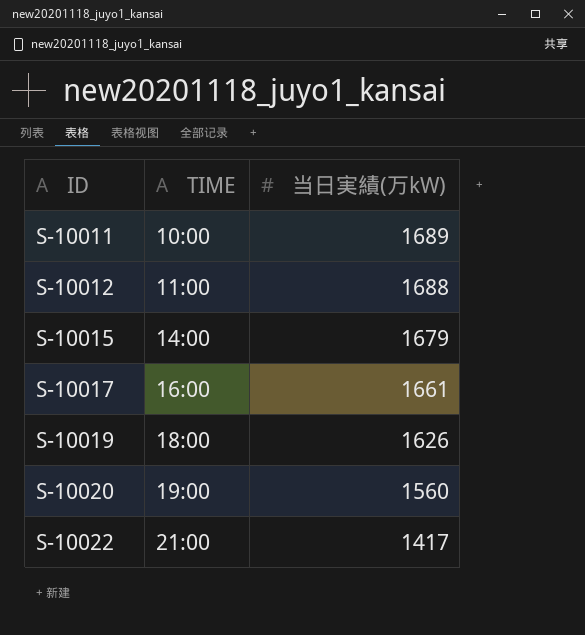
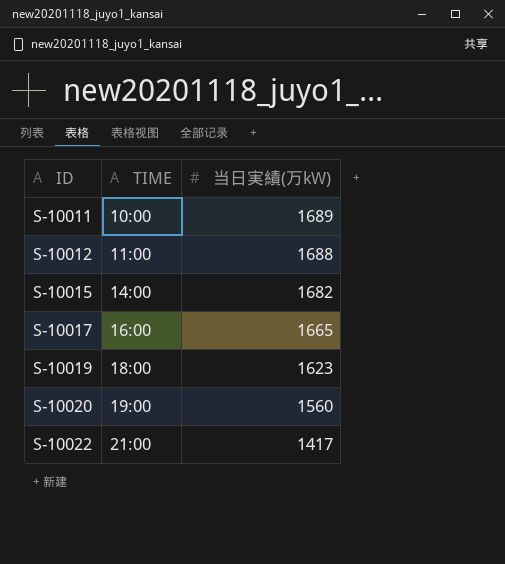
S-10015 | 当日実績(万kW): 1679 -> 1682
S-10017 | 当日実績(万kW): 1661 -> 1665
S-10019 | 当日実績(万kW): 1626 -> 1623

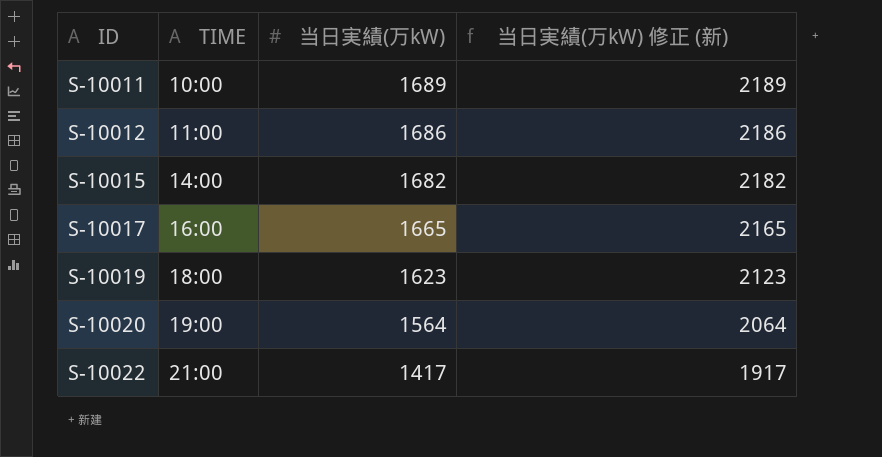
column 当日実績(万kW) 修正 (新) | formula: none -> [当日実績(万kW)] + 500
S-10012 | 当日実績(万kW): 1688 -> 1686
S-10020 | 当日実績(万kW): 1560 -> 1564

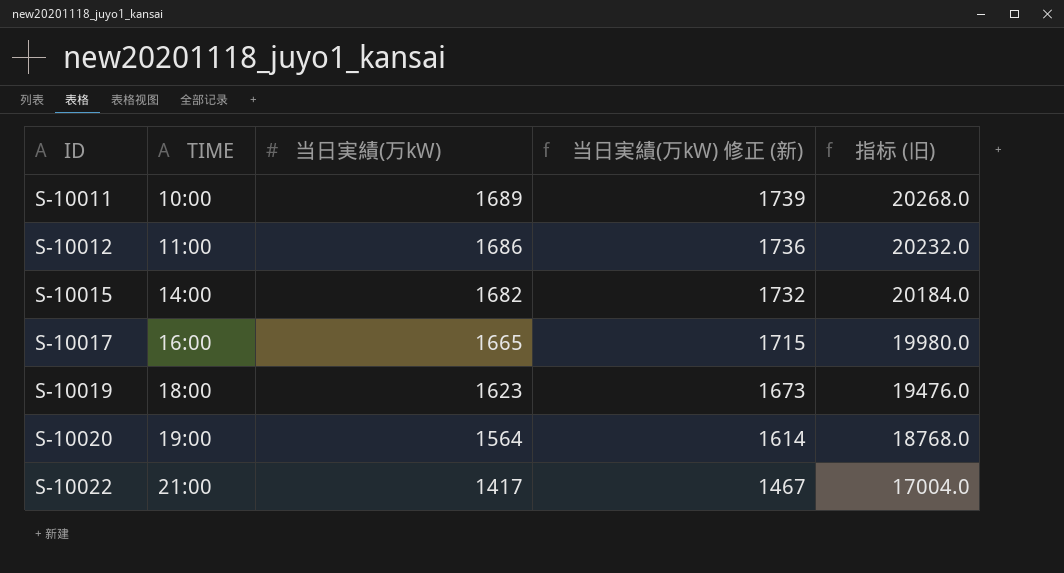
column 当日実績(万kW) 修正 (新) | formula: [当日実績(万kW)] + 500 -> [当日実績(万kW)] + 50
column 指标 (旧) | formula: none -> [当日実績(万kW)] * 12

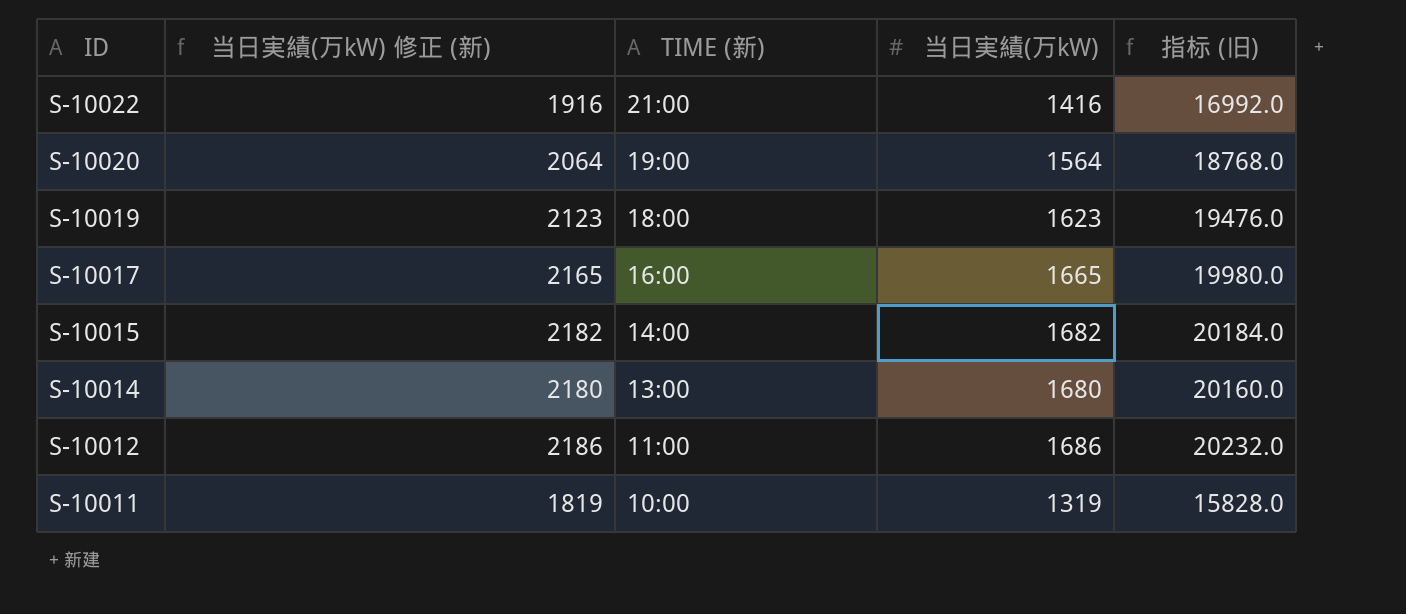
row order: ID ascending -> ID descending
column 当日実績(万kW) 修正 (新) | formula: [当日実績(万kW)] + 50 -> [当日実績(万kW)] + 500
column 当日実績(万kW) 修正 (新) | position: 4 -> 2
column name: TIME -> TIME (新)
S-10022 | 当日実績(万kW): 1417 -> 1416
S-10022 | 指标 (旧): 17004.0 -> 16992.0
row S-10014: none -> 2180 | 13:00 | 1680 | 20160.0
S-10011 | 当日実績(万kW): 1689 -> 1319
S-10011 | 指标 (旧): 20268.0 -> 15828.0

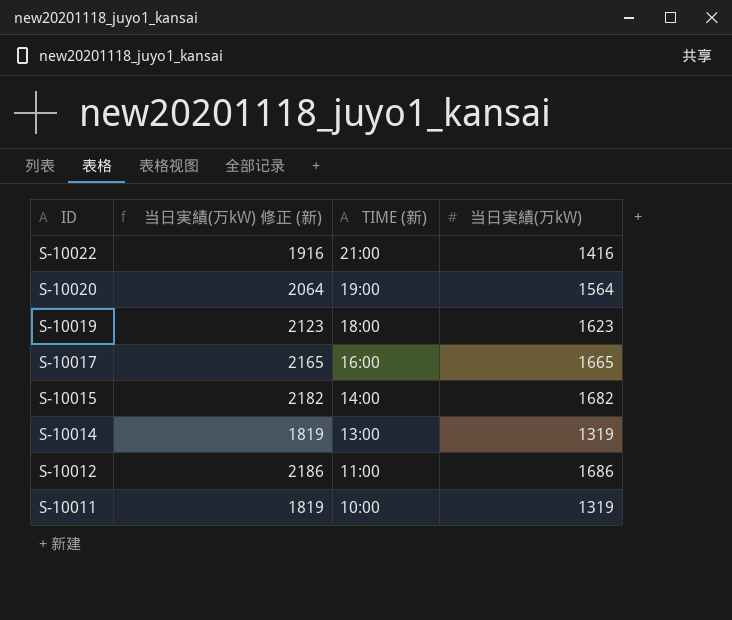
column 指标 (旧) | formula: [当日実績(万kW)] * 12 -> none
S-10014 | 当日実績(万kW) 修正 (新): 2180 -> 1819
S-10014 | 当日実績(万kW): 1680 -> 1319

